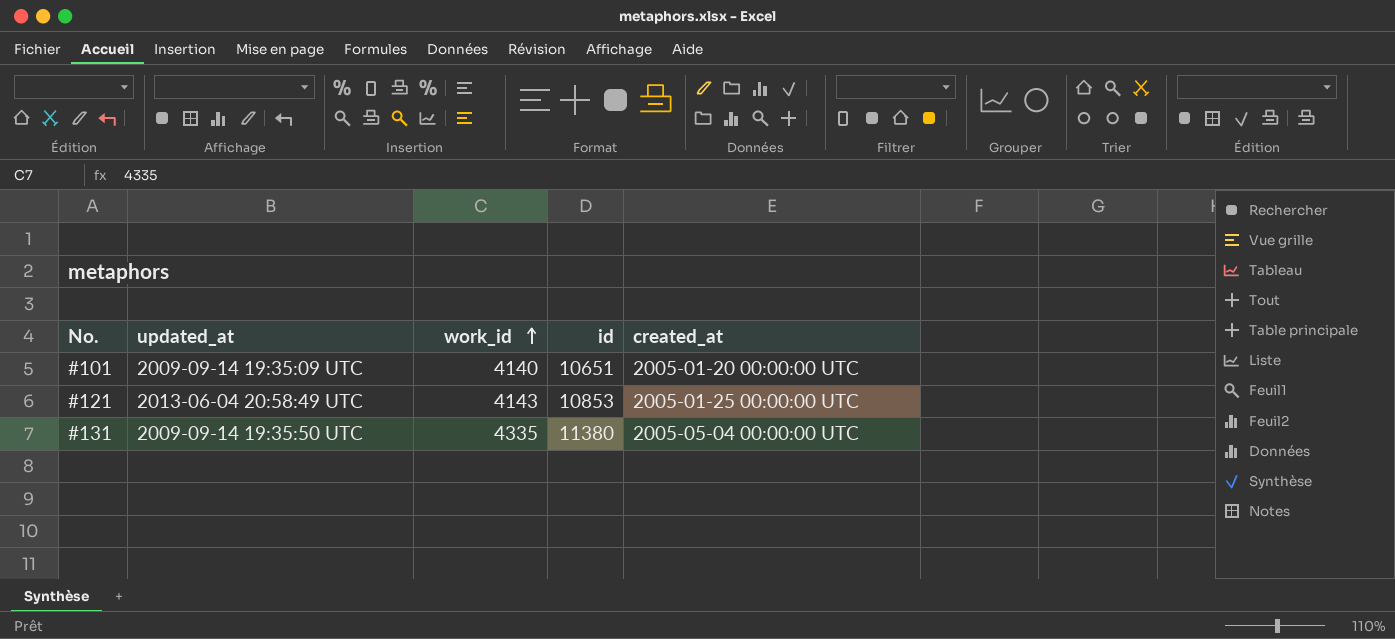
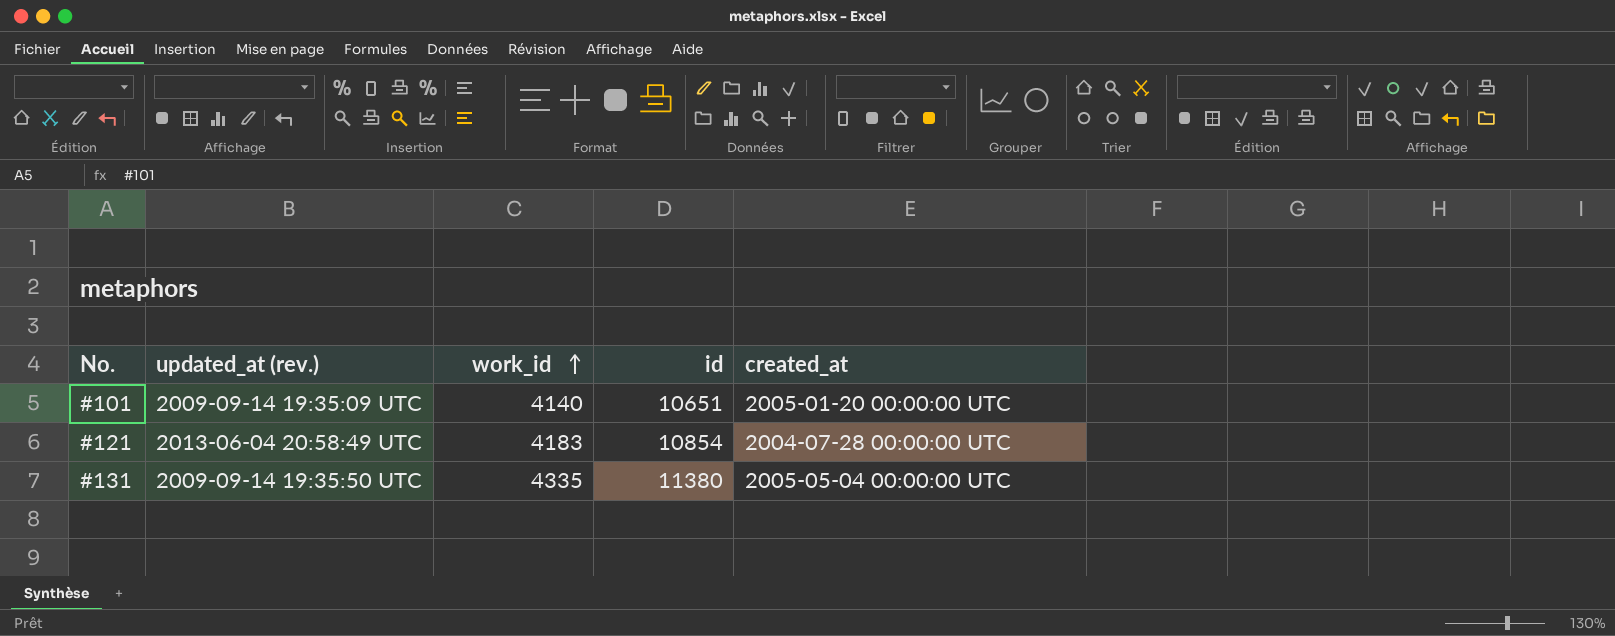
column name: updated_at -> updated_at (rev.)
#121 | work_id: 4143 -> 4183
#121 | id: 10853 -> 10854
#121 | created_at: 2005-01-25 00:00:00 UTC -> 2004-07-28 00:00:00 UTC

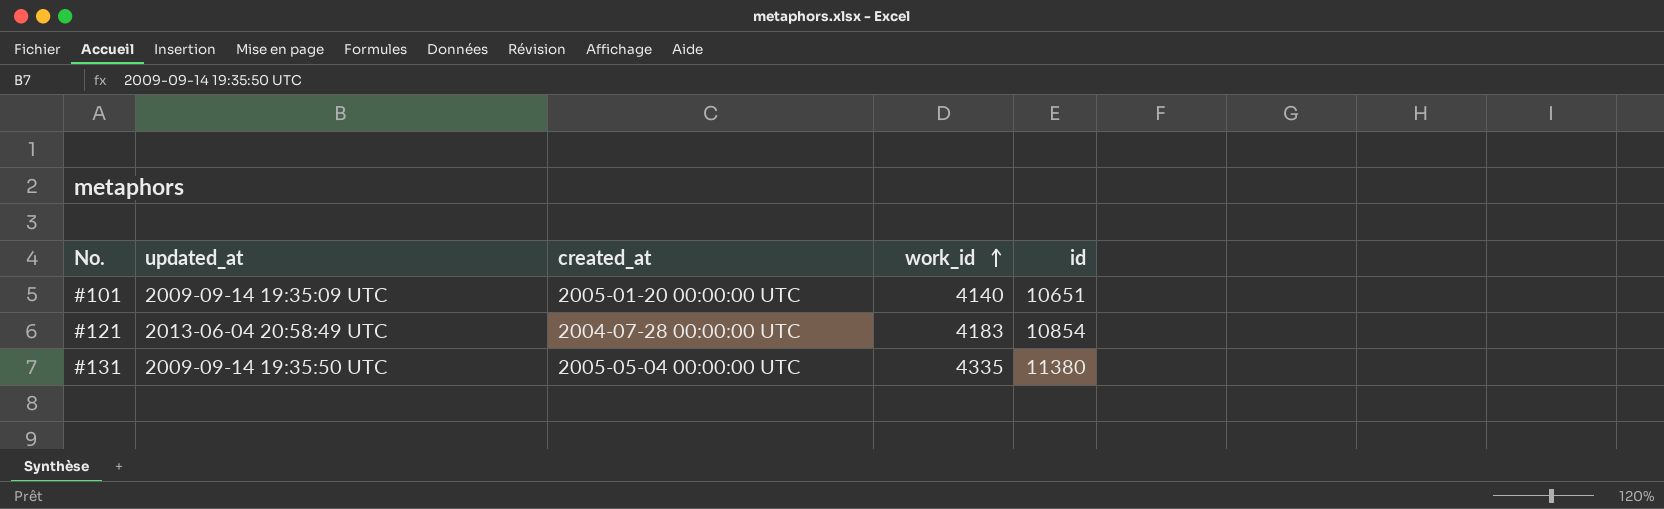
column name: updated_at (rev.) -> updated_at
column created_at | position: 5 -> 3

